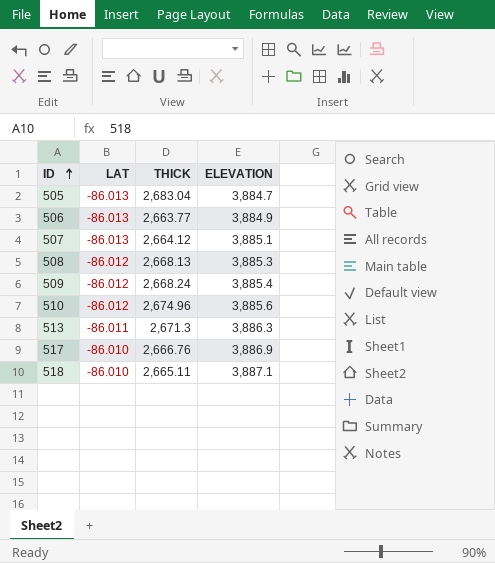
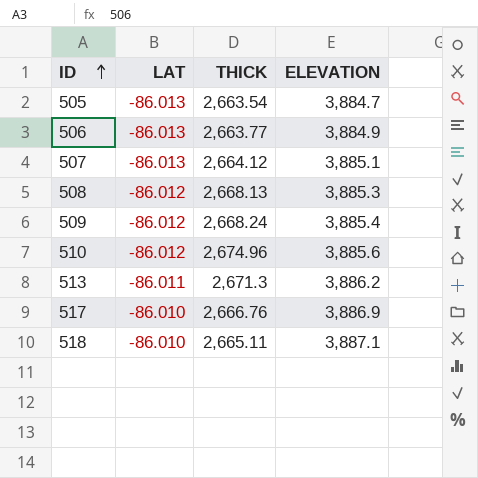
505 | THICK: 2,683.04 -> 2,663.54
513 | ELEVATION: 3,886.3 -> 3,886.2

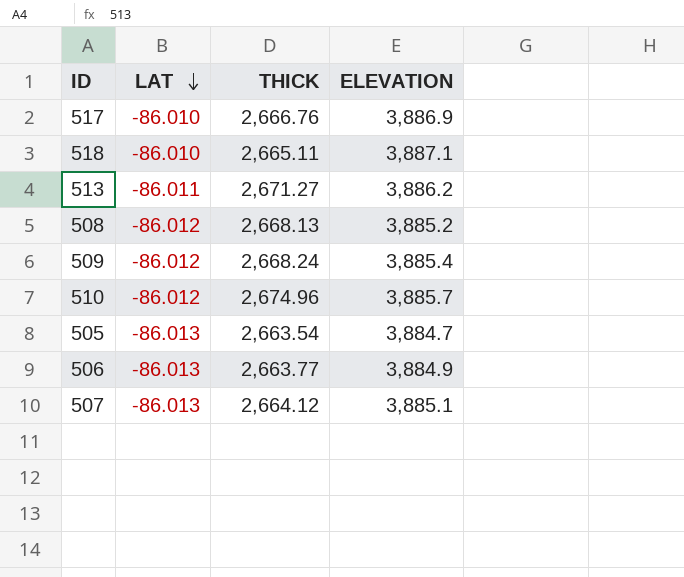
row order: ID ascending -> LAT descending
513 | THICK: 2,671.3 -> 2,671.27
508 | ELEVATION: 3,885.3 -> 3,885.2
510 | ELEVATION: 3,885.6 -> 3,885.7

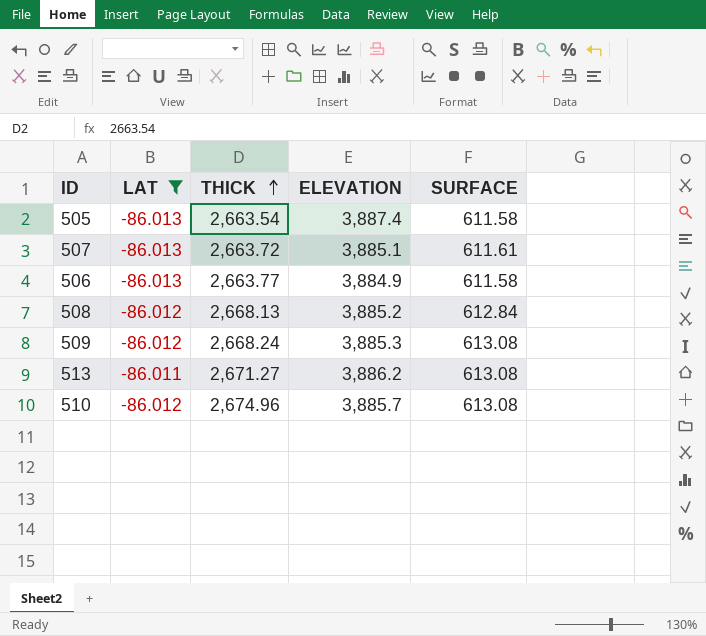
filter: none -> LAT != -86.010
row order: LAT descending -> THICK ascending
column SURFACE | position: none -> 5
505 | ELEVATION: 3,884.7 -> 3,887.4
507 | THICK: 2,664.12 -> 2,663.72
509 | ELEVATION: 3,885.4 -> 3,885.3

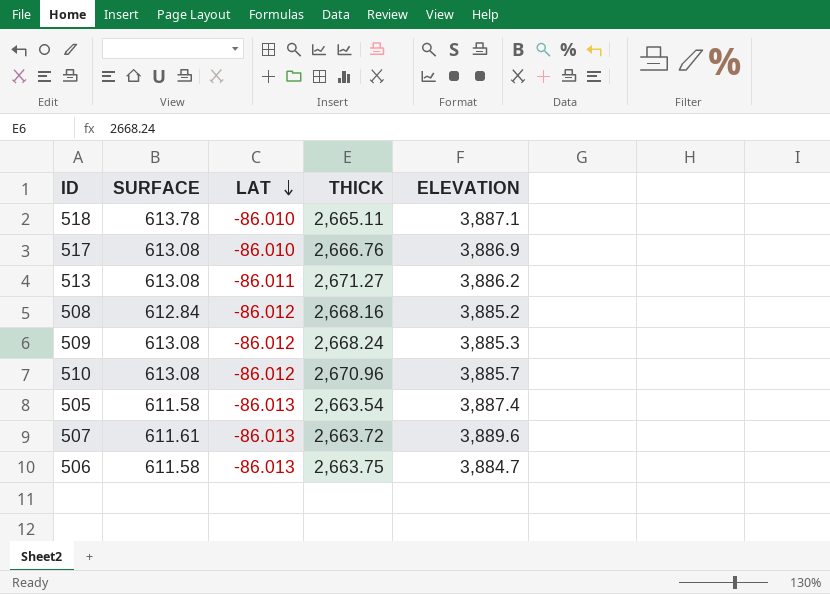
filter: LAT != -86.010 -> none
row order: THICK ascending -> LAT descending
column SURFACE | position: 5 -> 2
508 | THICK: 2,668.13 -> 2,668.16
510 | THICK: 2,674.96 -> 2,670.96
507 | ELEVATION: 3,885.1 -> 3,889.6
506 | THICK: 2,663.77 -> 2,663.75
506 | ELEVATION: 3,884.9 -> 3,884.7

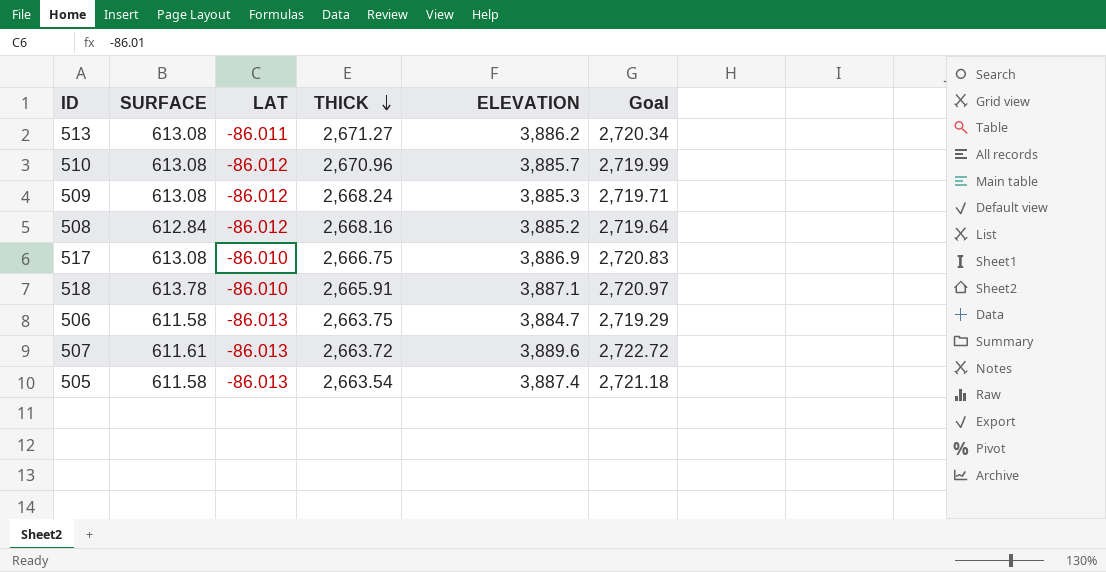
row order: LAT descending -> THICK descending
column Goal | formula: none -> [ELEVATION] * 0.7
517 | THICK: 2,666.76 -> 2,666.75
518 | THICK: 2,665.11 -> 2,665.91

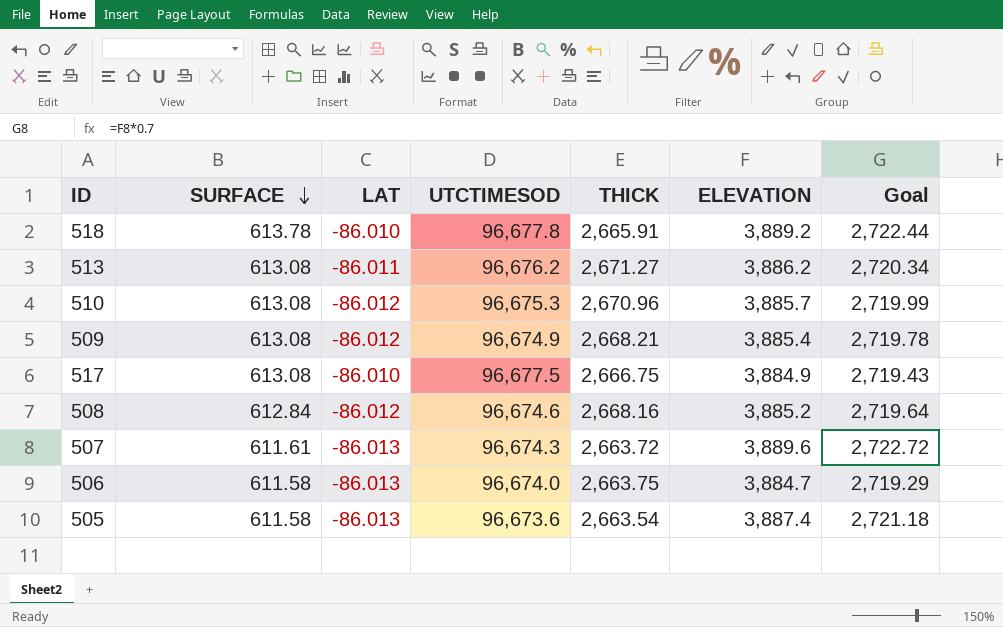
row order: THICK descending -> SURFACE descending
column UTCTIMESOD | position: none -> 4
518 | ELEVATION: 3,887.1 -> 3,889.2
518 | Goal: 2,720.97 -> 2,722.44
509 | THICK: 2,668.24 -> 2,668.21
509 | ELEVATION: 3,885.3 -> 3,885.4
509 | Goal: 2,719.71 -> 2,719.78
517 | ELEVATION: 3,886.9 -> 3,884.9
517 | Goal: 2,720.83 -> 2,719.43

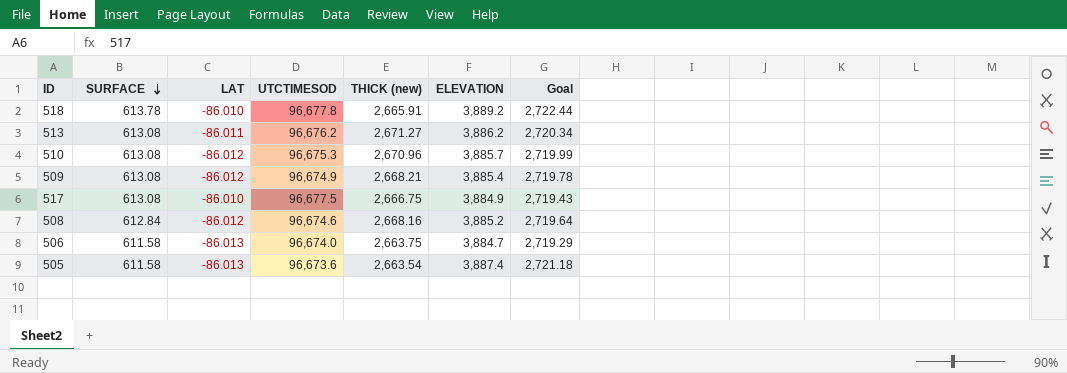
column name: THICK -> THICK (new)
row 507: 611.61 | -86.013 | 96,674.3 | 2,663.72 | 3,889.6 | 2,722.72 -> none

